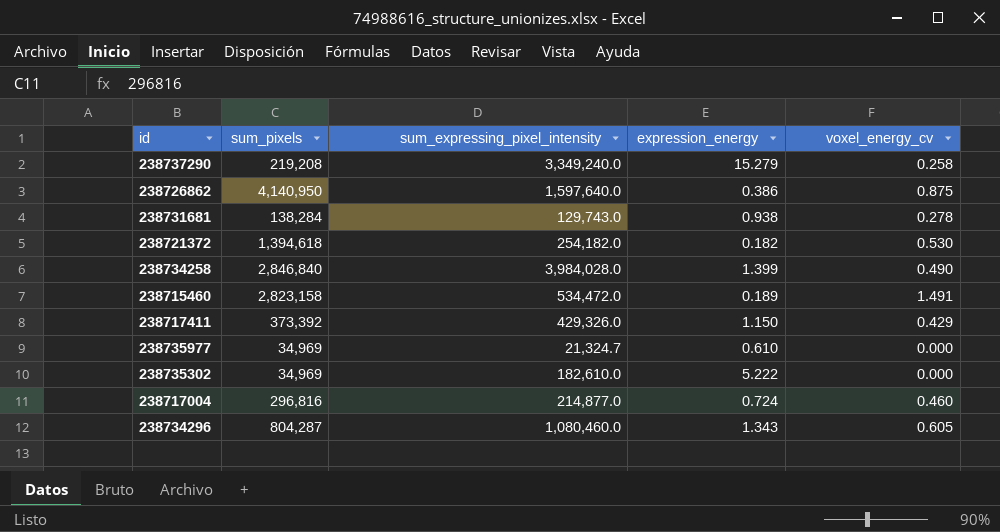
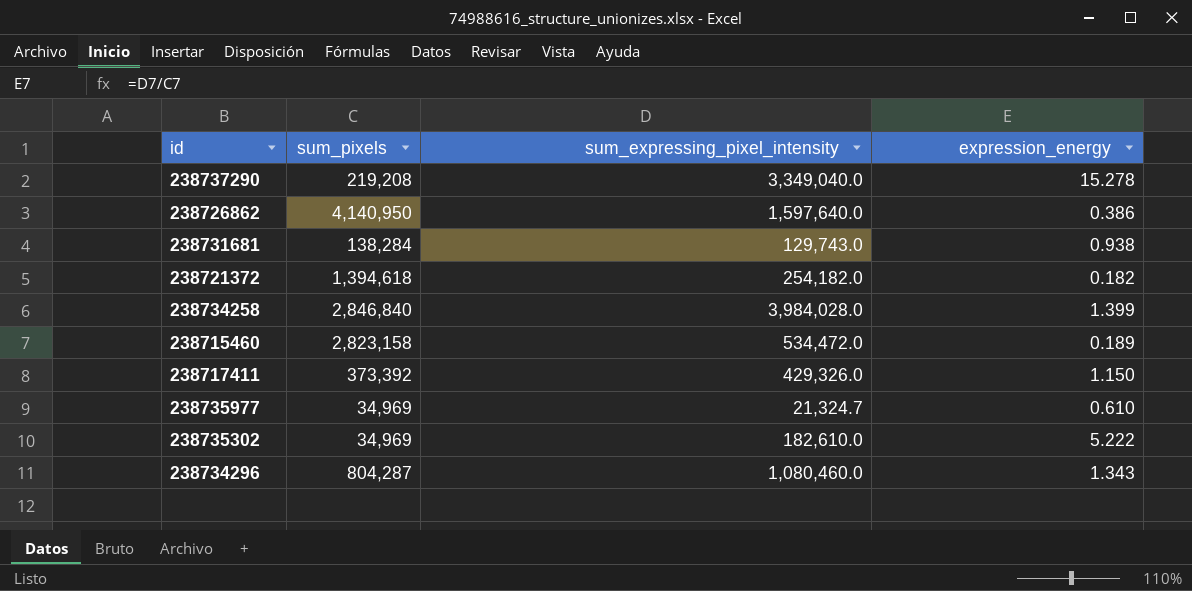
column voxel_energy_cv | position: 5 -> none
row 238717004: 296,816 | 214,877.0 | 0.724 | 0.460 -> none
238737290 | sum_expressing_pixel_intensity: 3,349,240.0 -> 3,349,040.0
238737290 | expression_energy: 15.279 -> 15.278

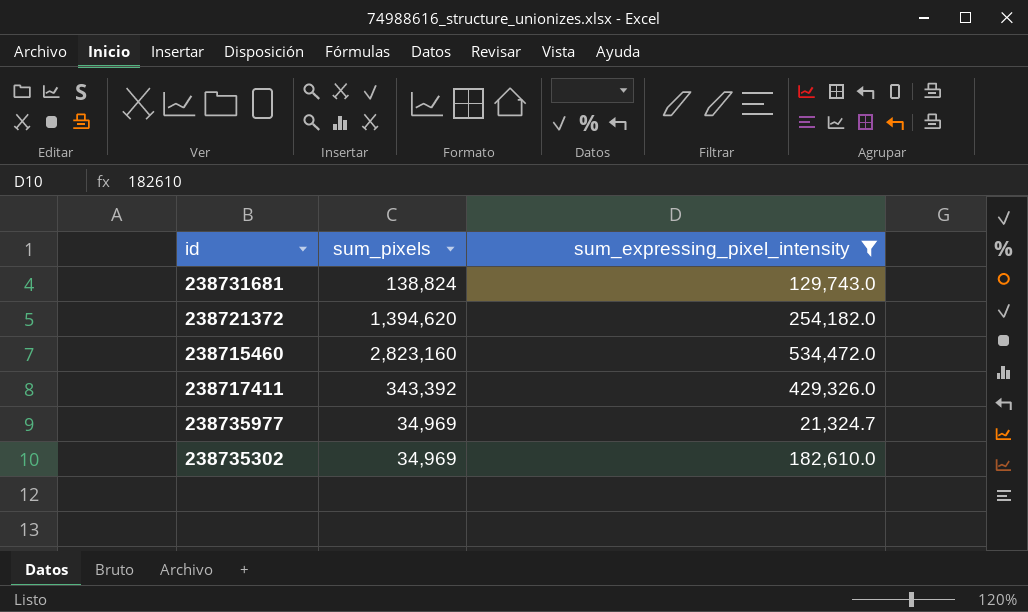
filter: none -> sum_expressing_pixel_intensity <= 534,472.0
column expression_energy | formula: [sum_expressing_pixel_intensity] / [sum_pixels] -> none
238731681 | sum_pixels: 138,284 -> 138,824
238721372 | sum_pixels: 1,394,618 -> 1,394,620
238715460 | sum_pixels: 2,823,158 -> 2,823,160
238717411 | sum_pixels: 373,392 -> 343,392

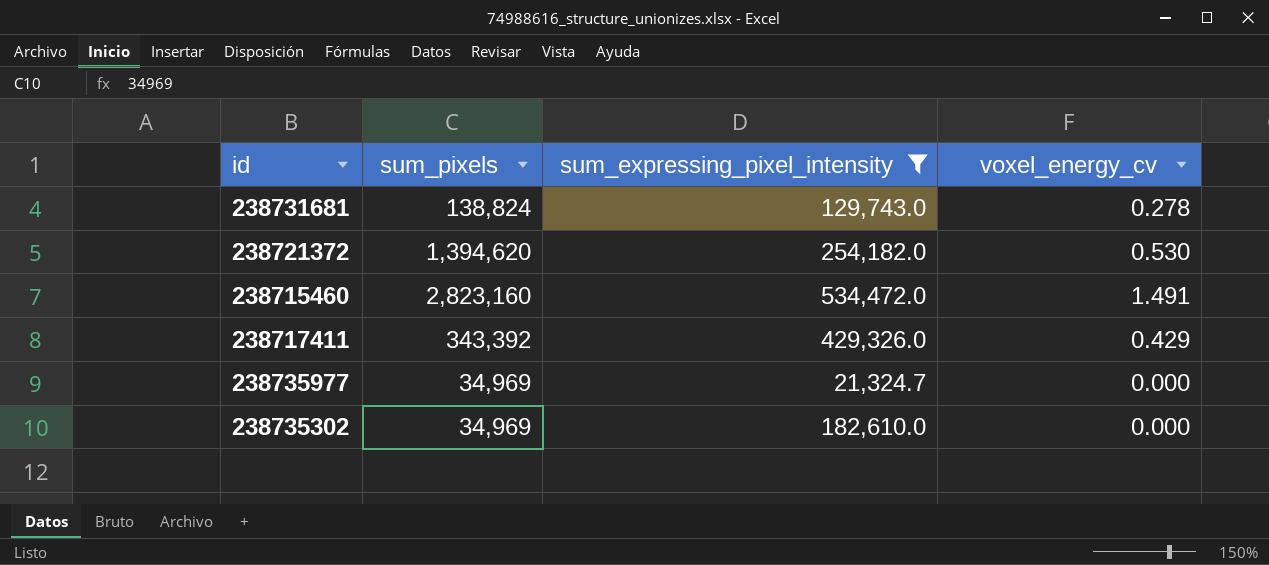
column voxel_energy_cv | position: none -> 4

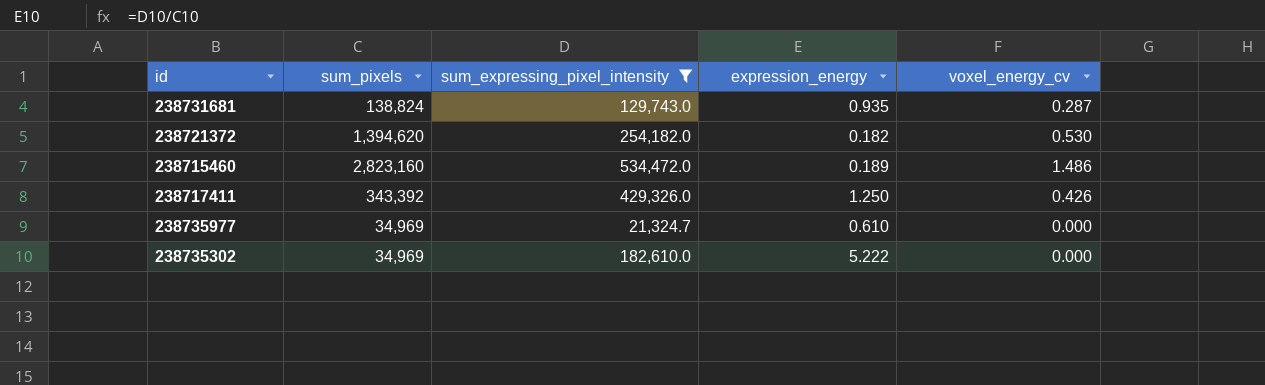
column expression_energy | formula: none -> [sum_expressing_pixel_intensity] / [sum_pixels]
238731681 | voxel_energy_cv: 0.278 -> 0.287
238715460 | voxel_energy_cv: 1.491 -> 1.486
238717411 | voxel_energy_cv: 0.429 -> 0.426

